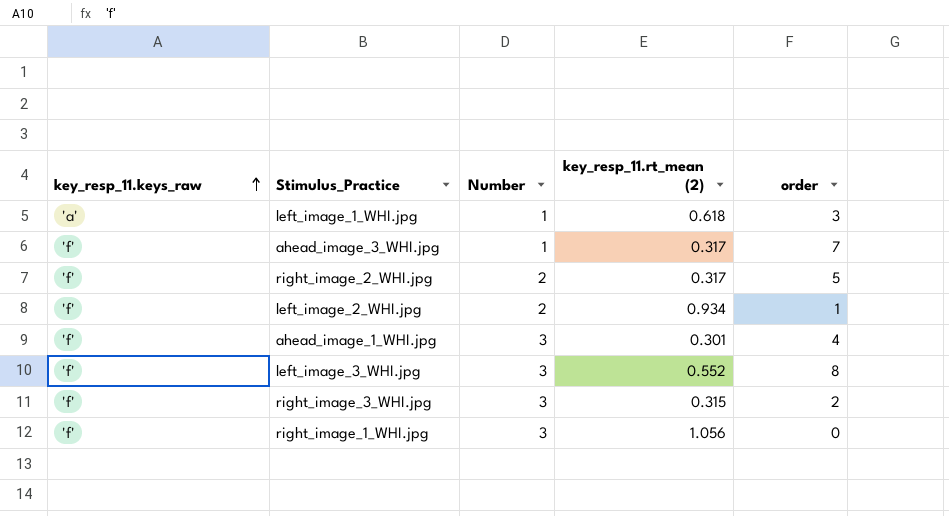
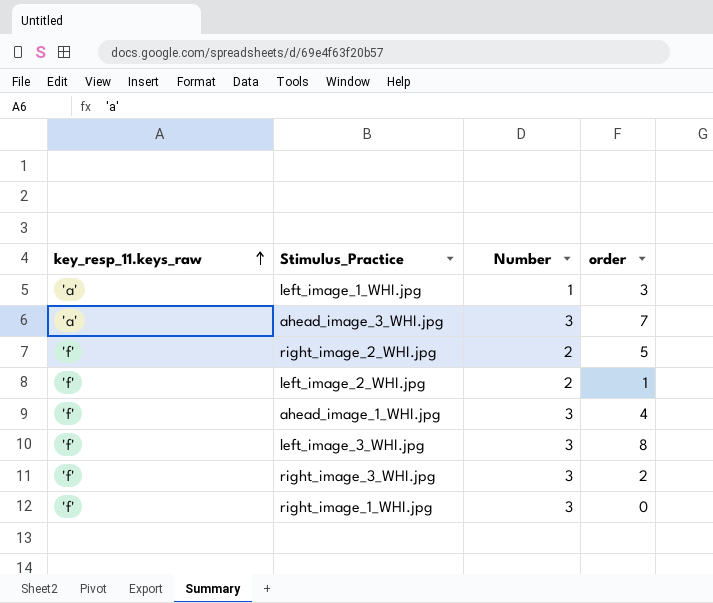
column key_resp_11.rt_mean (2) | position: 4 -> none
ahead_image_3_WHI.jpg | key_resp_11.keys_raw: 'f' -> 'a'
ahead_image_3_WHI.jpg | Number: 1 -> 3

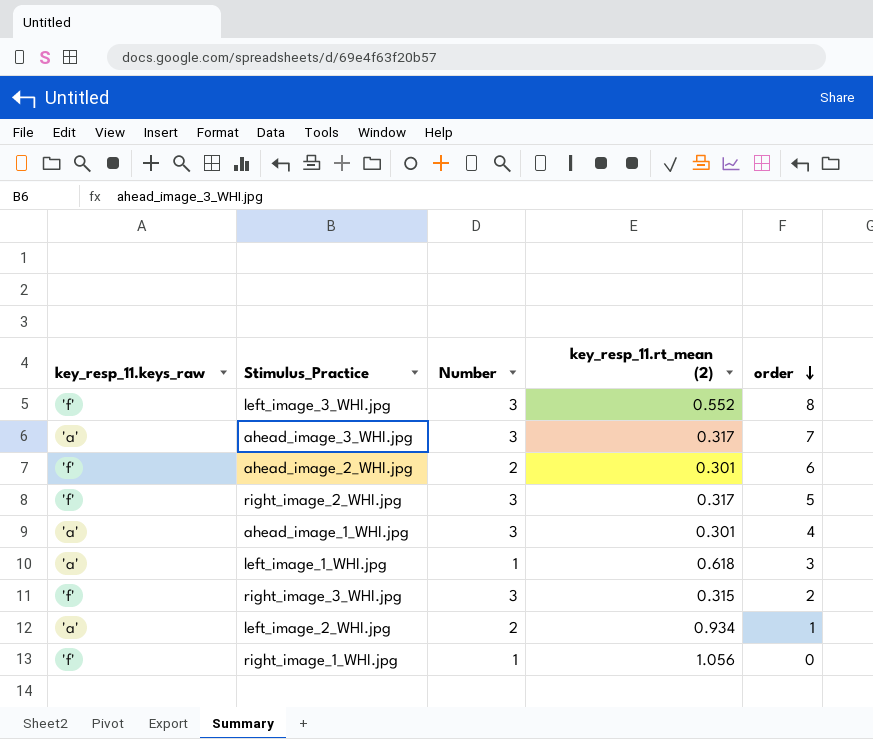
row order: key_resp_11.keys_raw ascending -> order descending
column key_resp_11.rt_mean (2) | position: none -> 4
row ahead_image_2_WHI.jpg: none -> 'f' | 2 | 0.301 | 6
right_image_2_WHI.jpg | Number: 2 -> 3
ahead_image_1_WHI.jpg | key_resp_11.keys_raw: 'f' -> 'a'
left_image_2_WHI.jpg | key_resp_11.keys_raw: 'f' -> 'a'
right_image_1_WHI.jpg | Number: 3 -> 1

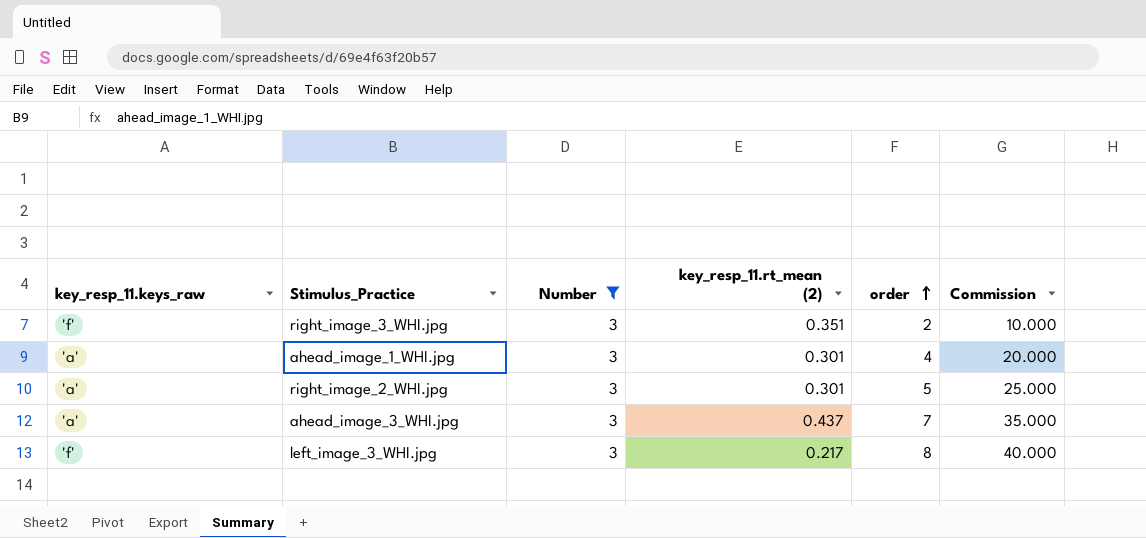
filter: none -> Number = 3
row order: order descending -> order ascending
column Commission | formula: none -> [order] * 5
right_image_3_WHI.jpg | key_resp_11.rt_mean (2): 0.315 -> 0.351
right_image_2_WHI.jpg | key_resp_11.keys_raw: 'f' -> 'a'
right_image_2_WHI.jpg | key_resp_11.rt_mean (2): 0.317 -> 0.301
ahead_image_3_WHI.jpg | key_resp_11.rt_mean (2): 0.317 -> 0.437
left_image_3_WHI.jpg | key_resp_11.rt_mean (2): 0.552 -> 0.217

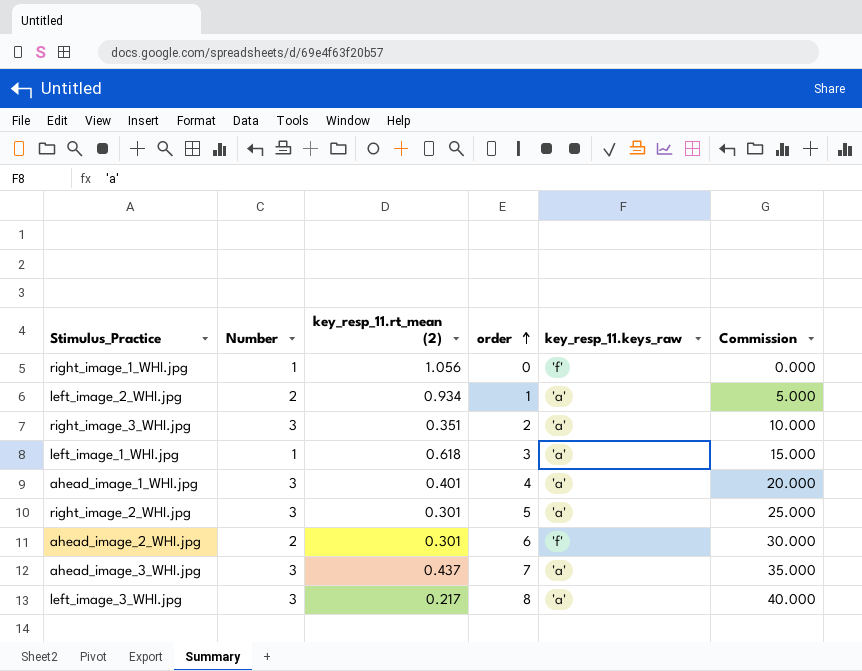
filter: Number = 3 -> none
column key_resp_11.keys_raw | position: 1 -> 5
right_image_3_WHI.jpg | key_resp_11.keys_raw: 'f' -> 'a'
ahead_image_1_WHI.jpg | key_resp_11.rt_mean (2): 0.301 -> 0.401
left_image_3_WHI.jpg | key_resp_11.keys_raw: 'f' -> 'a'

